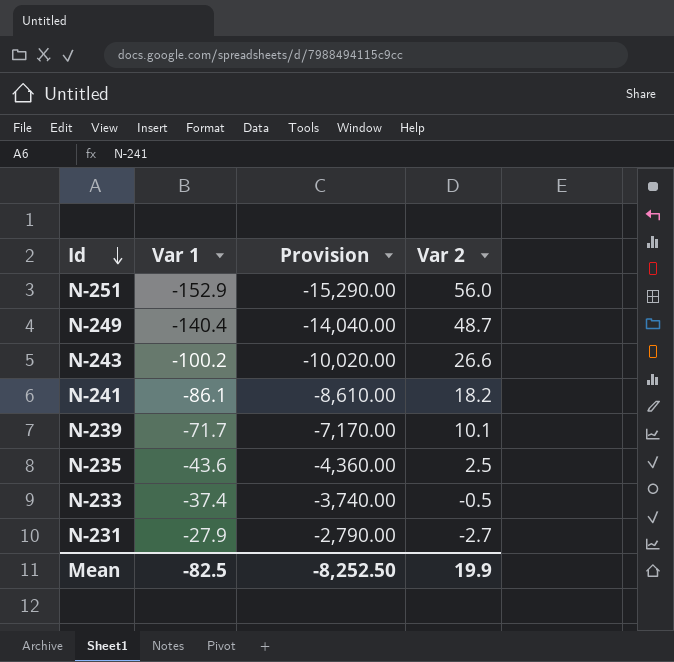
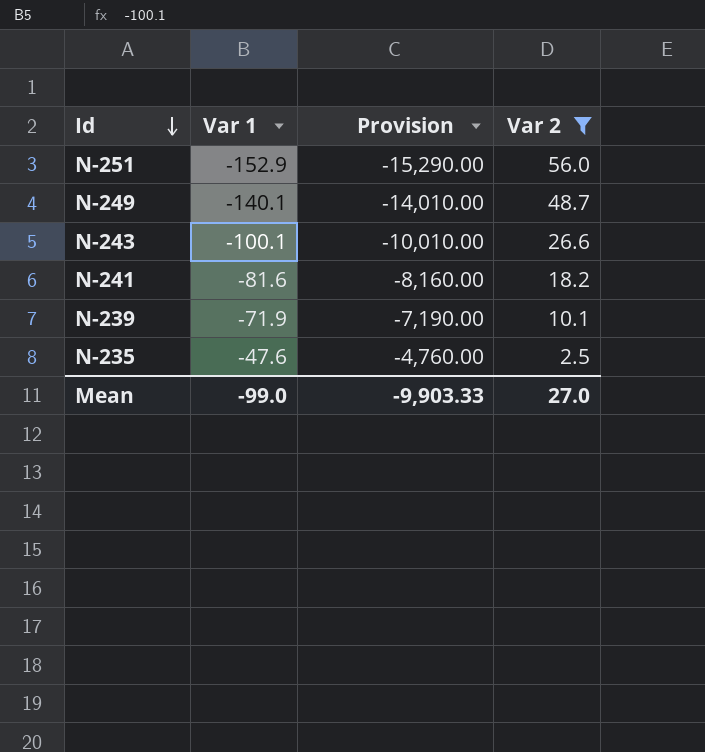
filter: none -> Var 2 >= 2.5
N-249 | Var 1: -140.4 -> -140.1
N-249 | Provision: -14,040.00 -> -14,010.00
N-243 | Var 1: -100.2 -> -100.1
N-243 | Provision: -10,020.00 -> -10,010.00
N-241 | Var 1: -86.1 -> -81.6
N-241 | Provision: -8,610.00 -> -8,160.00
N-239 | Var 1: -71.7 -> -71.9
N-239 | Provision: -7,170.00 -> -7,190.00
N-235 | Var 1: -43.6 -> -47.6
N-235 | Provision: -4,360.00 -> -4,760.00
Mean | Var 1: -82.5 -> -99.0
Mean | Provision: -8,252.50 -> -9,903.33
Mean | Var 2: 19.9 -> 27.0

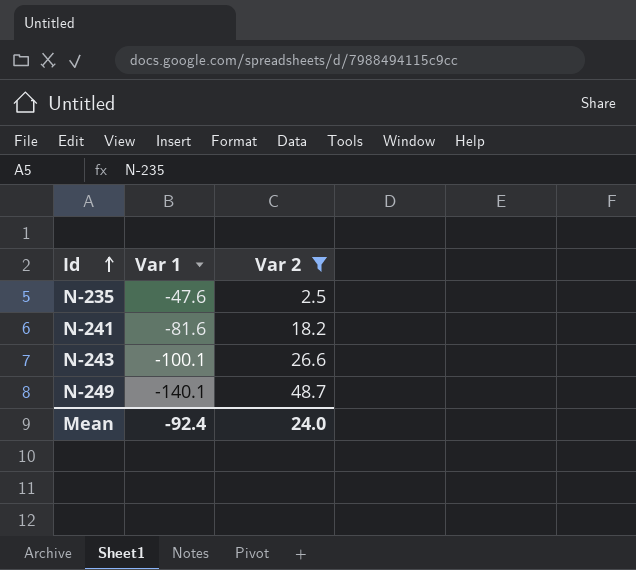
row order: Id descending -> Id ascending
column Provision | formula: [Var 1] * 100 -> none
row N-251: -152.9 | -15,290.00 | 56.0 -> none
row N-239: -71.9 | -7,190.00 | 10.1 -> none
Mean | Var 1: -99.0 -> -92.4
Mean | Var 2: 27.0 -> 24.0

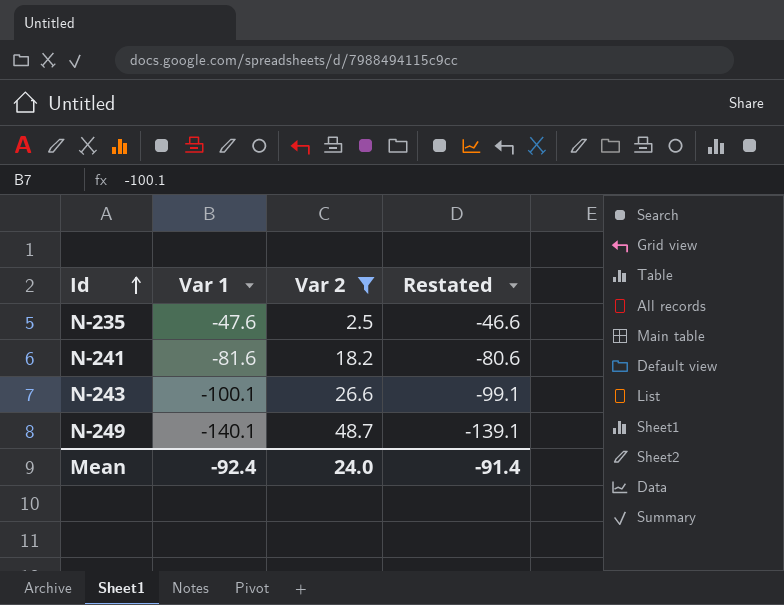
column Restated | formula: none -> [Var 1] + 1

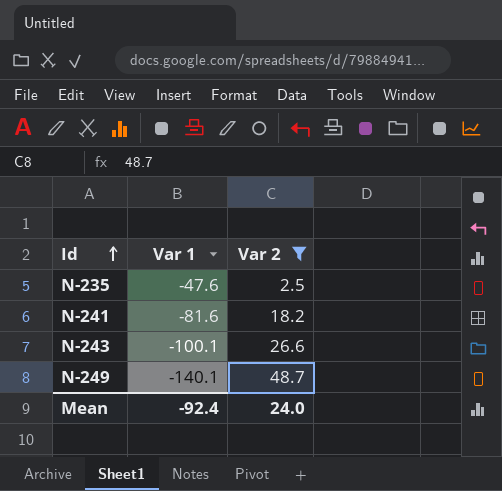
column Restated | formula: [Var 1] + 1 -> none

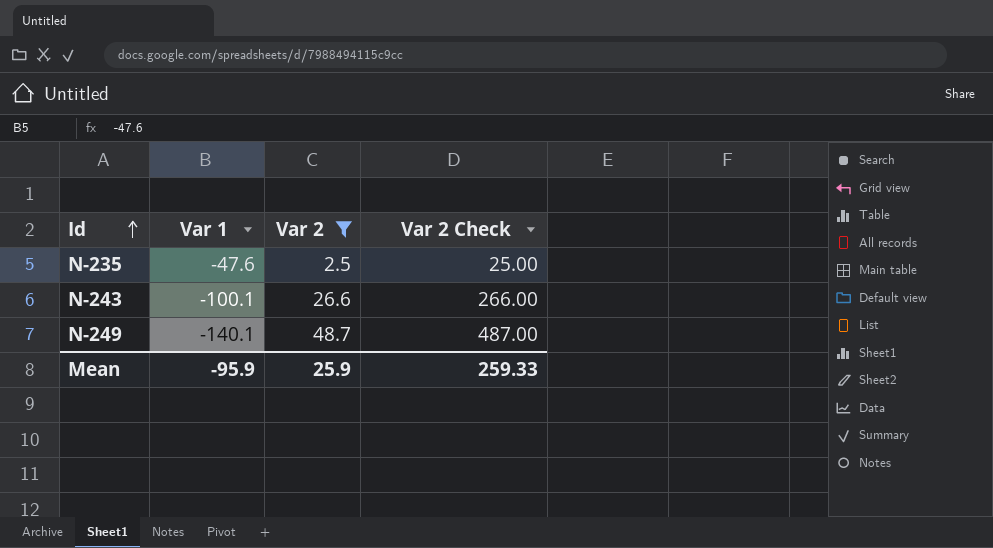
column Var 2 Check | formula: none -> [Var 2] * 10
row N-241: -81.6 | 18.2 -> none
Mean | Var 1: -92.4 -> -95.9
Mean | Var 2: 24.0 -> 25.9

